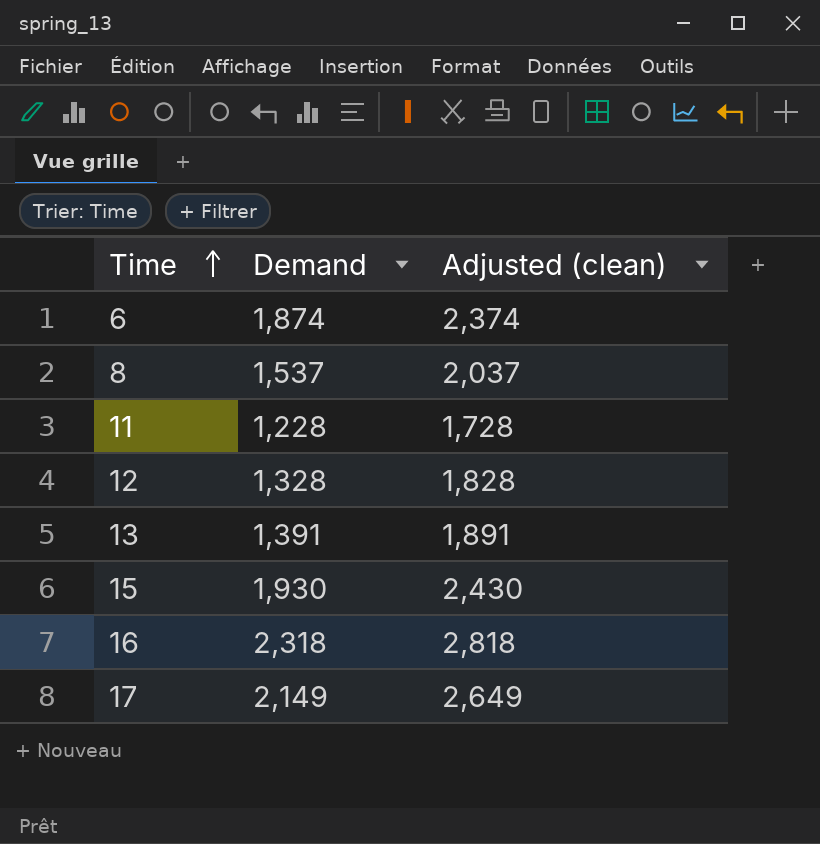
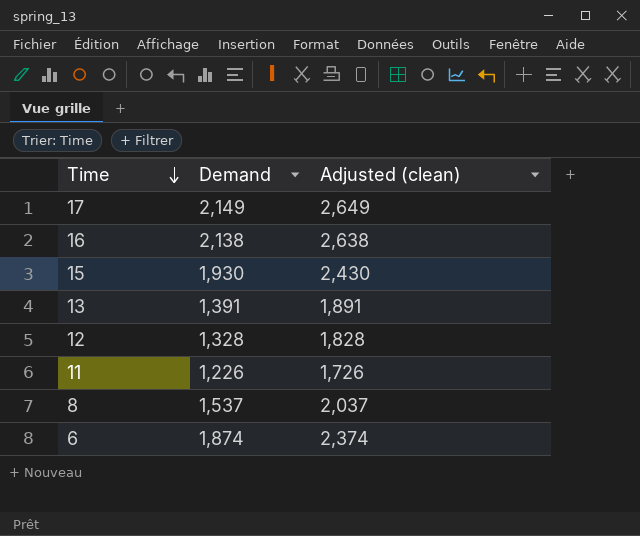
row order: Time ascending -> Time descending
16 | Demand: 2,318 -> 2,138
16 | Adjusted (clean): 2,818 -> 2,638
11 | Demand: 1,228 -> 1,226
11 | Adjusted (clean): 1,728 -> 1,726

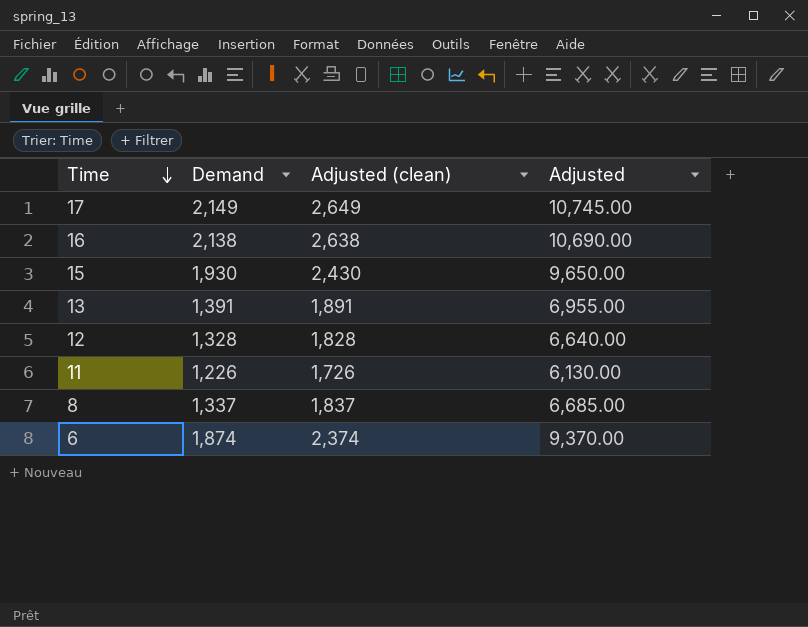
column Adjusted | formula: none -> [Demand] * 5
8 | Demand: 1,537 -> 1,337
8 | Adjusted (clean): 2,037 -> 1,837

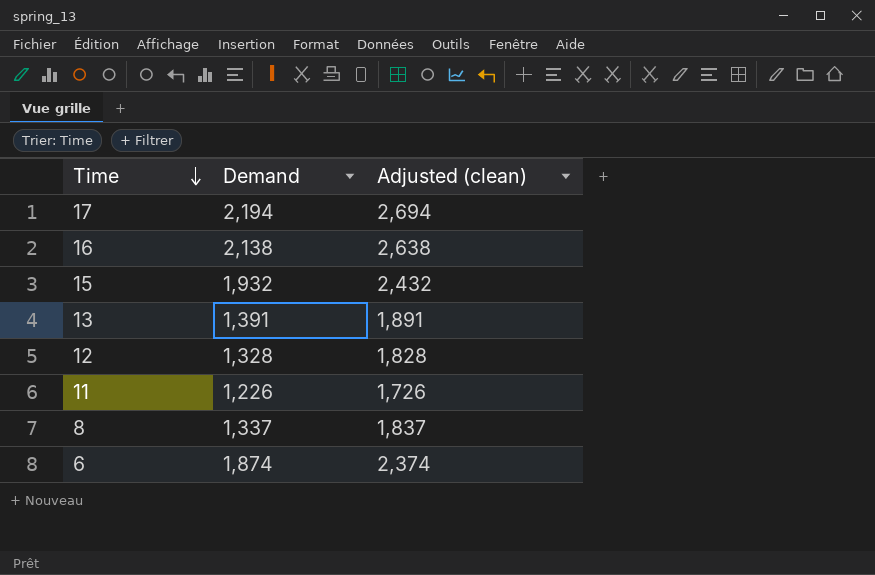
column Adjusted | formula: [Demand] * 5 -> none
17 | Demand: 2,149 -> 2,194
17 | Adjusted (clean): 2,649 -> 2,694
15 | Demand: 1,930 -> 1,932
15 | Adjusted (clean): 2,430 -> 2,432

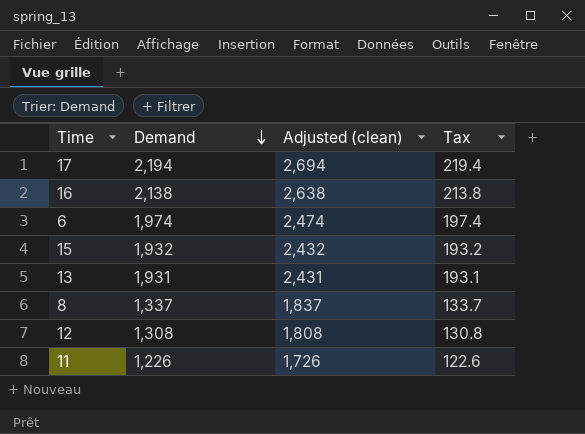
row order: Time descending -> Demand descending
column Tax | formula: none -> [Demand] * 0.1
6 | Demand: 1,874 -> 1,974
6 | Adjusted (clean): 2,374 -> 2,474
13 | Demand: 1,391 -> 1,931
13 | Adjusted (clean): 1,891 -> 2,431
12 | Demand: 1,328 -> 1,308
12 | Adjusted (clean): 1,828 -> 1,808

